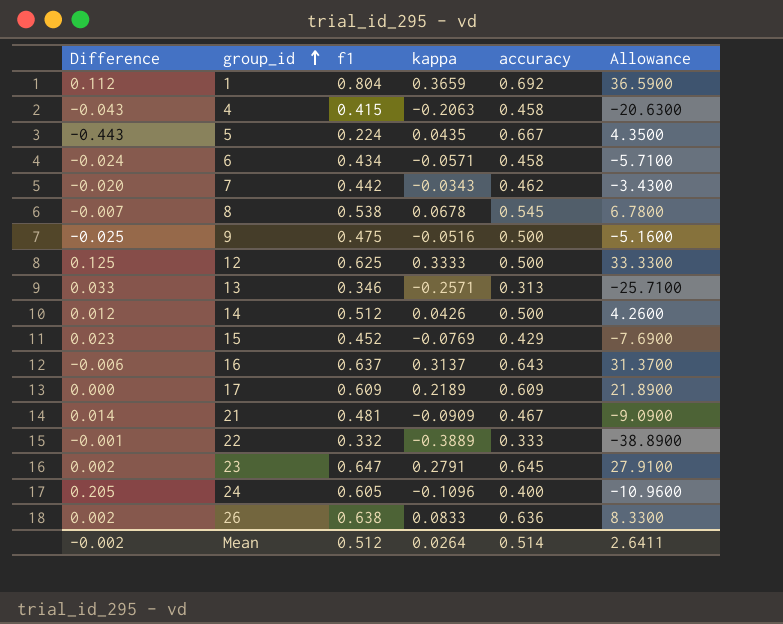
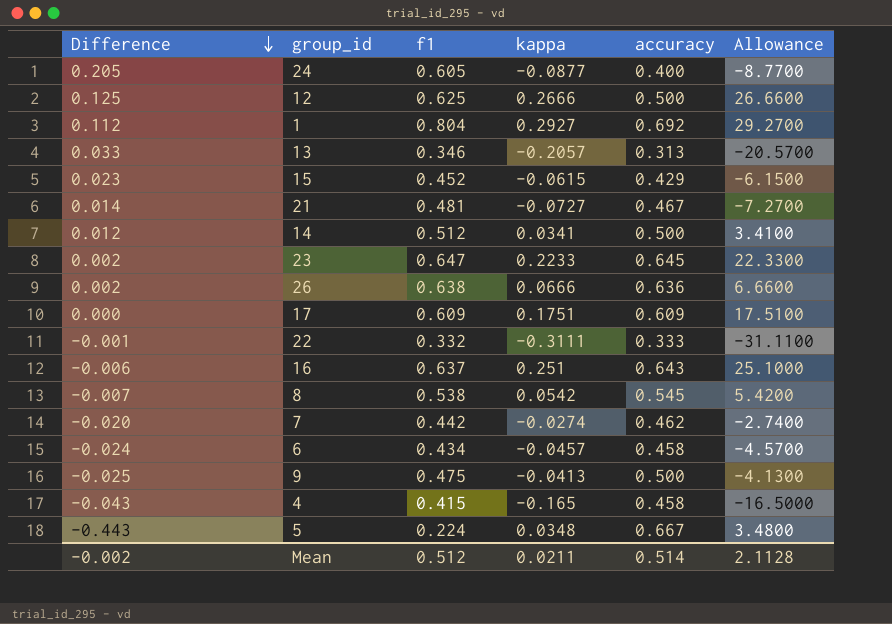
row order: group_id ascending -> Difference descending
24 | kappa: -0.1096 -> -0.0877
24 | Allowance: -10.9600 -> -8.7700
12 | kappa: 0.3333 -> 0.2666
12 | Allowance: 33.3300 -> 26.6600
1 | kappa: 0.3659 -> 0.2927
1 | Allowance: 36.5900 -> 29.2700
13 | kappa: -0.2571 -> -0.2057
13 | Allowance: -25.7100 -> -20.5700
15 | kappa: -0.0769 -> -0.0615
15 | Allowance: -7.6900 -> -6.1500
21 | kappa: -0.0909 -> -0.0727
21 | Allowance: -9.0900 -> -7.2700
14 | kappa: 0.0426 -> 0.0341
14 | Allowance: 4.2600 -> 3.4100
23 | kappa: 0.2791 -> 0.2233
23 | Allowance: 27.9100 -> 22.3300
26 | kappa: 0.0833 -> 0.0666
26 | Allowance: 8.3300 -> 6.6600
17 | kappa: 0.2189 -> 0.1751
17 | Allowance: 21.8900 -> 17.5100
22 | kappa: -0.3889 -> -0.3111
22 | Allowance: -38.8900 -> -31.1100
16 | kappa: 0.3137 -> 0.251
16 | Allowance: 31.3700 -> 25.1000
8 | kappa: 0.0678 -> 0.0542
8 | Allowance: 6.7800 -> 5.4200
7 | kappa: -0.0343 -> -0.0274
7 | Allowance: -3.4300 -> -2.7400
6 | kappa: -0.0571 -> -0.0457
6 | Allowance: -5.7100 -> -4.5700
9 | kappa: -0.0516 -> -0.0413
9 | Allowance: -5.1600 -> -4.1300
4 | kappa: -0.2063 -> -0.165
4 | Allowance: -20.6300 -> -16.5000
5 | kappa: 0.0435 -> 0.0348
5 | Allowance: 4.3500 -> 3.4800
Mean | kappa: 0.0264 -> 0.0211
Mean | Allowance: 2.6411 -> 2.1128

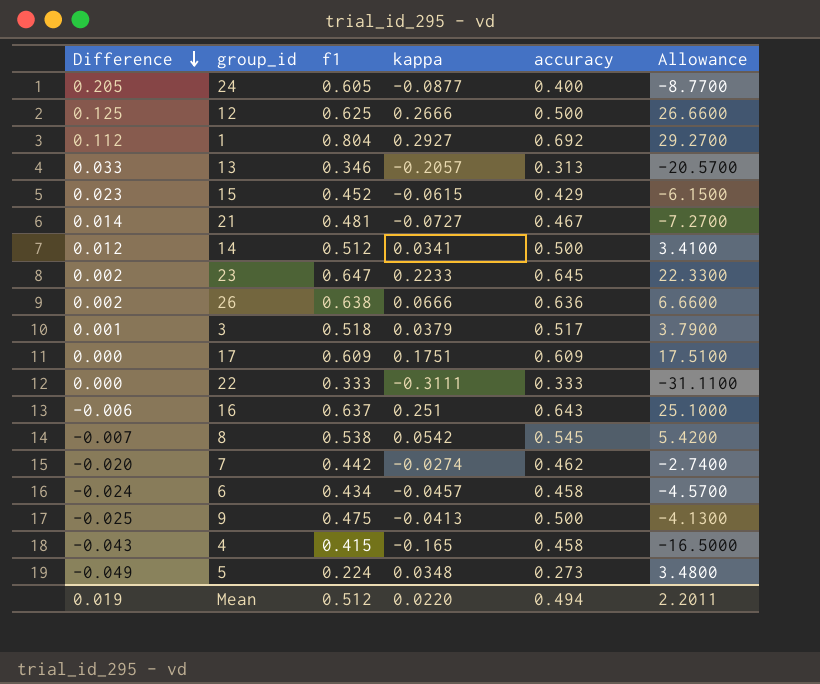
row 3: none -> 0.001 | 0.518 | 0.0379 | 0.517 | 3.7900
22 | Difference: -0.001 -> 0.000
22 | f1: 0.332 -> 0.333
5 | Difference: -0.443 -> -0.049
5 | accuracy: 0.667 -> 0.273
Mean | Difference: -0.002 -> 0.019
Mean | kappa: 0.0211 -> 0.0220
Mean | accuracy: 0.514 -> 0.494
Mean | Allowance: 2.1128 -> 2.2011

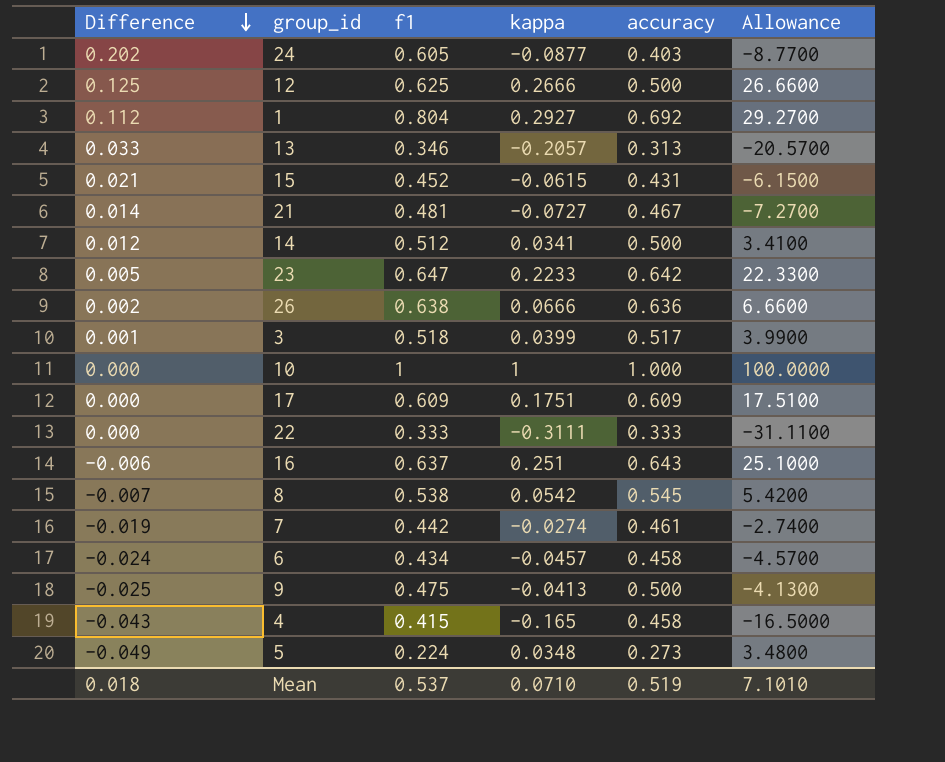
24 | Difference: 0.205 -> 0.202
24 | accuracy: 0.400 -> 0.403
15 | Difference: 0.023 -> 0.021
15 | accuracy: 0.429 -> 0.431
23 | Difference: 0.002 -> 0.005
23 | accuracy: 0.645 -> 0.642
3 | kappa: 0.0379 -> 0.0399
3 | Allowance: 3.7900 -> 3.9900
row 10: none -> 0.000 | 1 | 1 | 1.000 | 100.0000
7 | Difference: -0.020 -> -0.019
7 | accuracy: 0.462 -> 0.461
Mean | Difference: 0.019 -> 0.018
Mean | f1: 0.512 -> 0.537
Mean | kappa: 0.0220 -> 0.0710
Mean | accuracy: 0.494 -> 0.519
Mean | Allowance: 2.2011 -> 7.1010

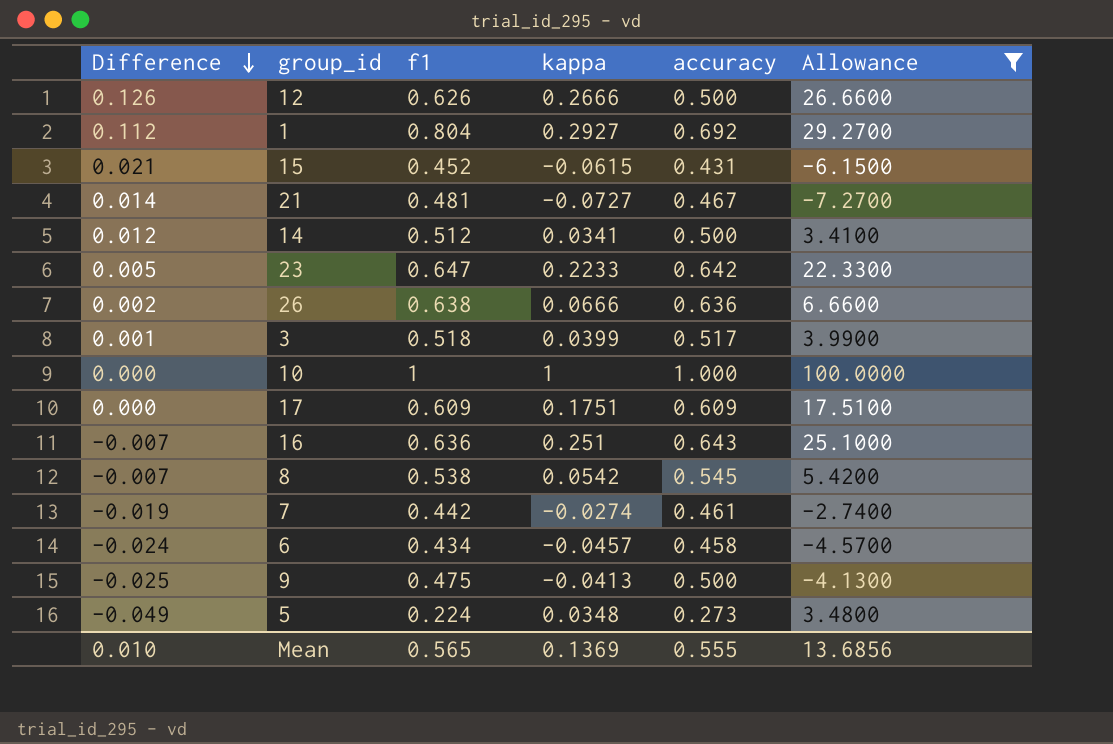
filter: none -> Allowance >= -7.2700
12 | Difference: 0.125 -> 0.126
12 | f1: 0.625 -> 0.626
16 | Difference: -0.006 -> -0.007
16 | f1: 0.637 -> 0.636
Mean | Difference: 0.018 -> 0.010
Mean | f1: 0.537 -> 0.565
Mean | kappa: 0.0710 -> 0.1369
Mean | accuracy: 0.519 -> 0.555
Mean | Allowance: 7.1010 -> 13.6856

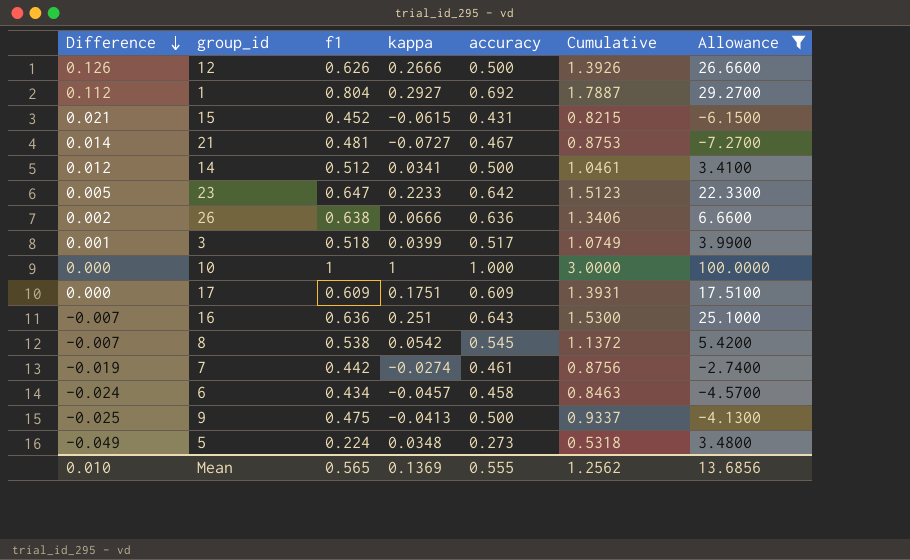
column Cumulative | formula: none -> [f1] + [kappa] + [accuracy]

